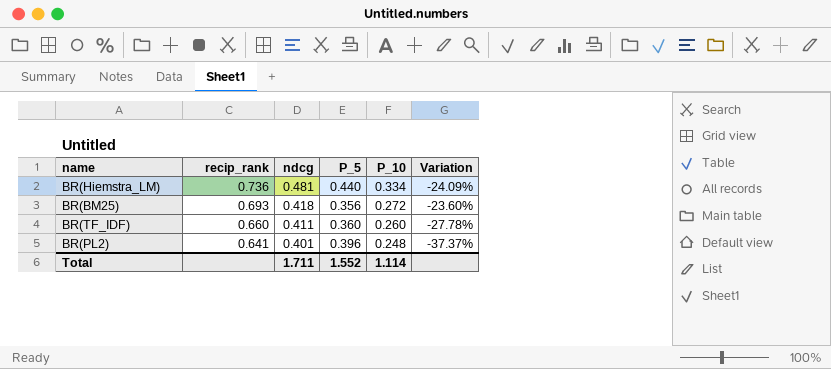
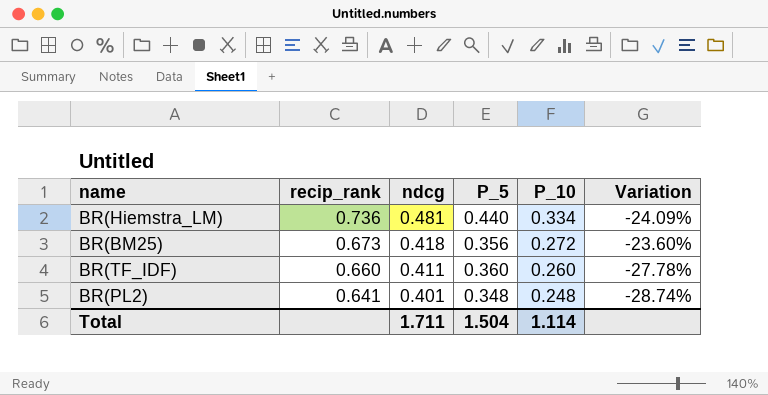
BR(BM25) | recip_rank: 0.693 -> 0.673
BR(PL2) | P_5: 0.396 -> 0.348
BR(PL2) | Variation: -37.37% -> -28.74%
Total | P_5: 1.552 -> 1.504

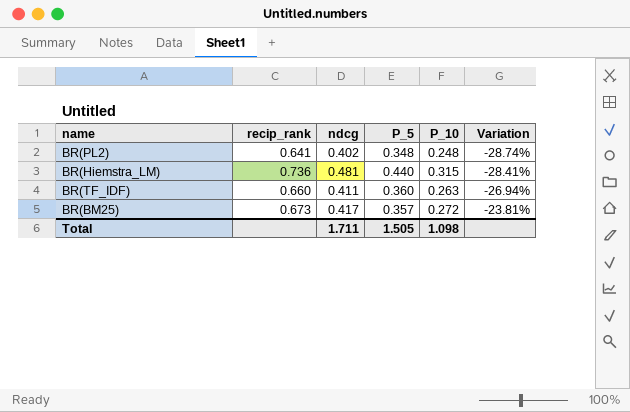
row order: recip_rank descending -> Variation ascending
BR(PL2) | ndcg: 0.401 -> 0.402
BR(Hiemstra_LM) | P_10: 0.334 -> 0.315
BR(Hiemstra_LM) | Variation: -24.09% -> -28.41%
BR(TF_IDF) | P_10: 0.260 -> 0.263
BR(TF_IDF) | Variation: -27.78% -> -26.94%
BR(BM25) | ndcg: 0.418 -> 0.417
BR(BM25) | P_5: 0.356 -> 0.357
BR(BM25) | Variation: -23.60% -> -23.81%
Total | P_5: 1.504 -> 1.505
Total | P_10: 1.114 -> 1.098

